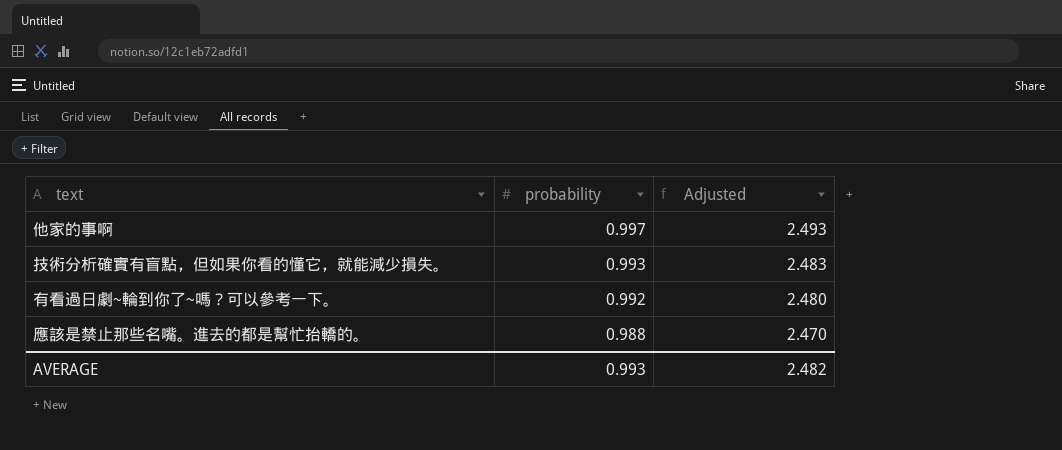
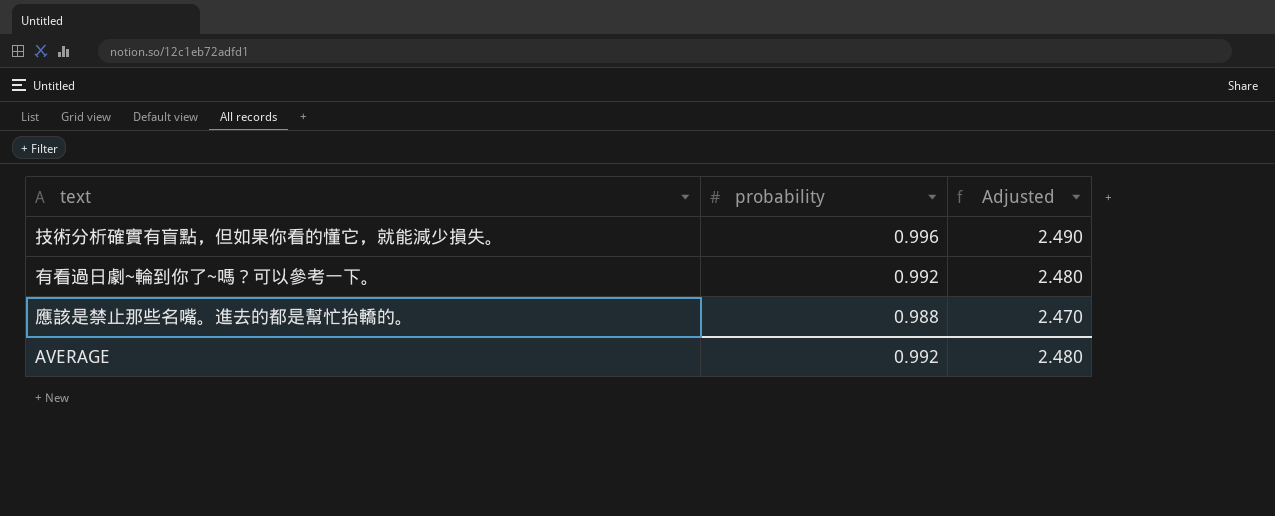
row 他家的事啊: 0.997 | 2.493 -> none
技術分析確實有盲點，但如果你看的懂它，就能減少損失。 | probability: 0.993 -> 0.996
技術分析確實有盲點，但如果你看的懂它，就能減少損失。 | Adjusted: 2.483 -> 2.490
AVERAGE | probability: 0.993 -> 0.992
AVERAGE | Adjusted: 2.482 -> 2.480

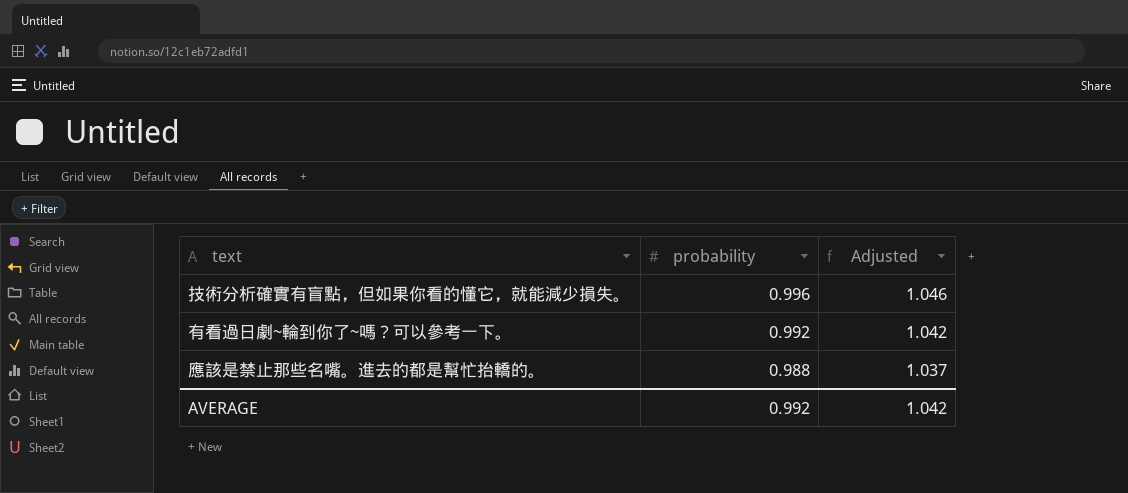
column Adjusted | formula: [probability] * 2.5 -> [probability] * 1.05
AVERAGE | Adjusted: 2.480 -> 1.042

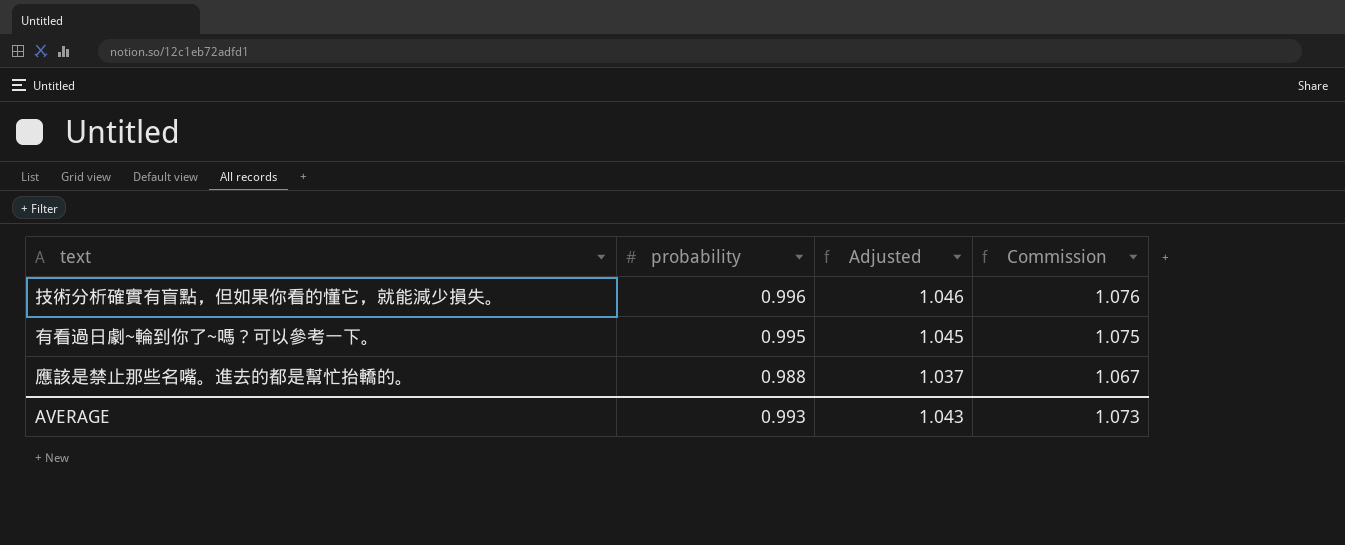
column Commission | formula: none -> [probability] * 1.08
有看過日劇~輪到你了~嗎？可以參考一下。 | probability: 0.992 -> 0.995
有看過日劇~輪到你了~嗎？可以參考一下。 | Adjusted: 1.042 -> 1.045
AVERAGE | probability: 0.992 -> 0.993
AVERAGE | Adjusted: 1.042 -> 1.043

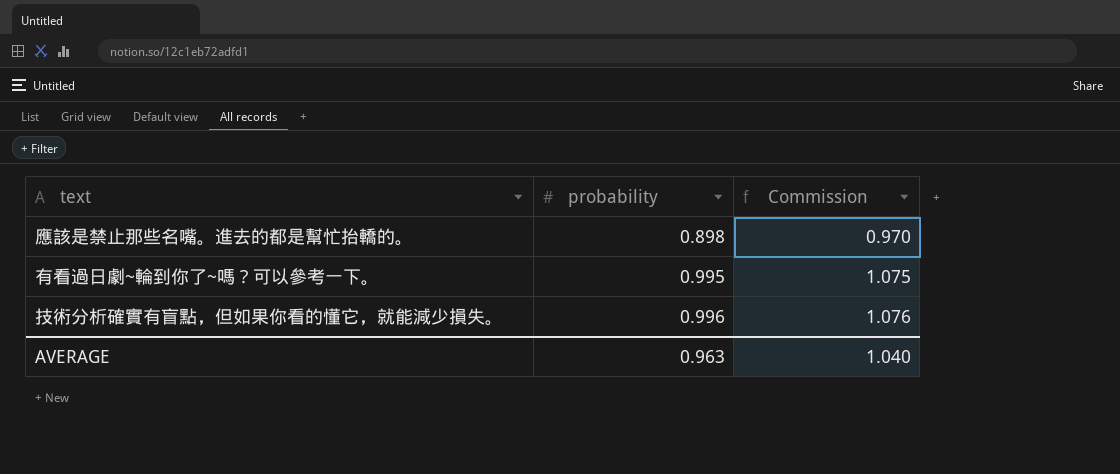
row order: probability descending -> probability ascending
column Adjusted | formula: [probability] * 1.05 -> none
應該是禁止那些名嘴。進去的都是幫忙抬轎的。 | probability: 0.988 -> 0.898
應該是禁止那些名嘴。進去的都是幫忙抬轎的。 | Commission: 1.067 -> 0.970
AVERAGE | probability: 0.993 -> 0.963
AVERAGE | Commission: 1.073 -> 1.040

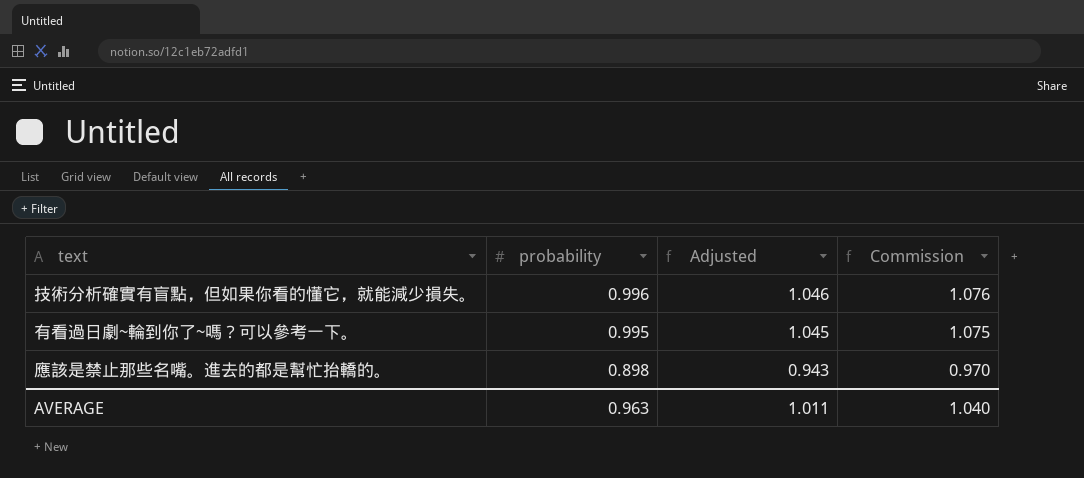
row order: probability ascending -> probability descending
column Adjusted | formula: none -> [probability] * 1.05

